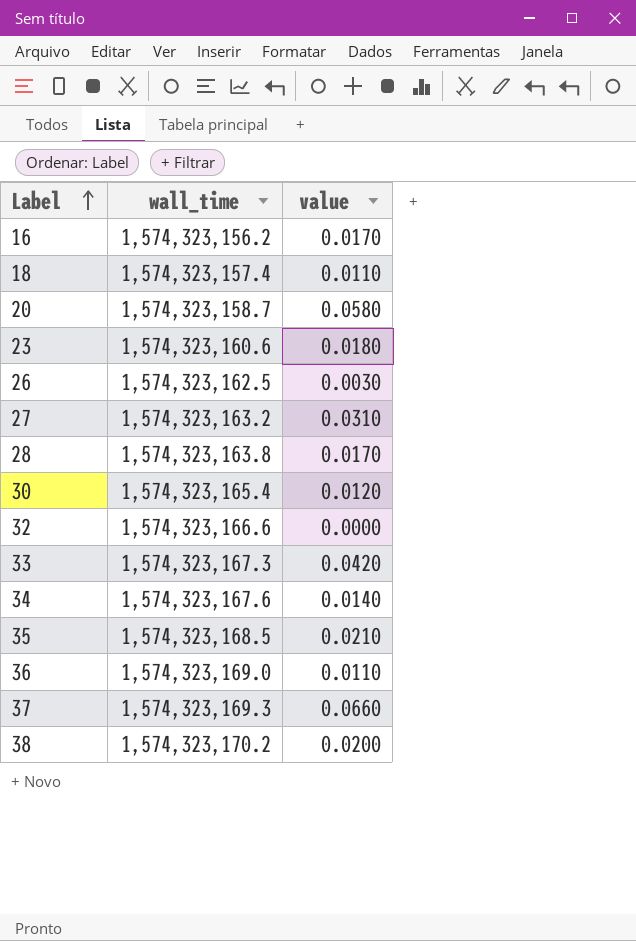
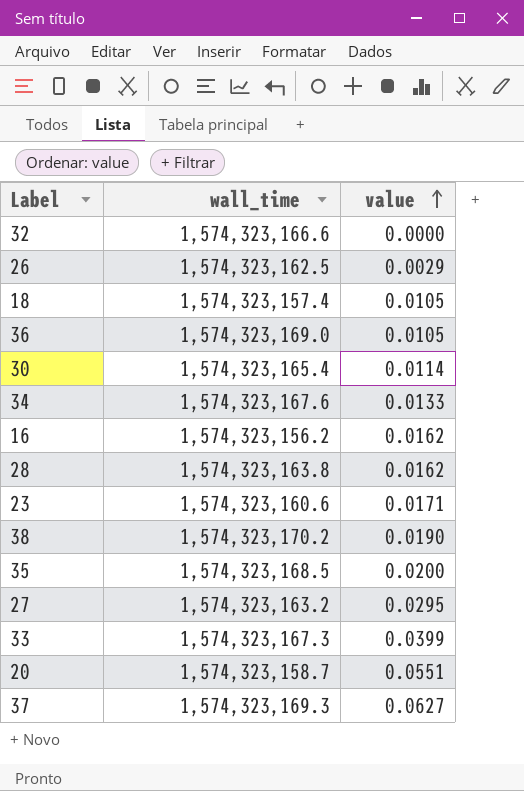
row order: Label ascending -> value ascending
26 | value: 0.0030 -> 0.0029
18 | value: 0.0110 -> 0.0105
36 | value: 0.0110 -> 0.0105
30 | value: 0.0120 -> 0.0114
34 | value: 0.0140 -> 0.0133
16 | value: 0.0170 -> 0.0162
28 | value: 0.0170 -> 0.0162
23 | value: 0.0180 -> 0.0171
38 | value: 0.0200 -> 0.0190
35 | value: 0.0210 -> 0.0200
27 | value: 0.0310 -> 0.0295
33 | value: 0.0420 -> 0.0399
20 | value: 0.0580 -> 0.0551
37 | value: 0.0660 -> 0.0627

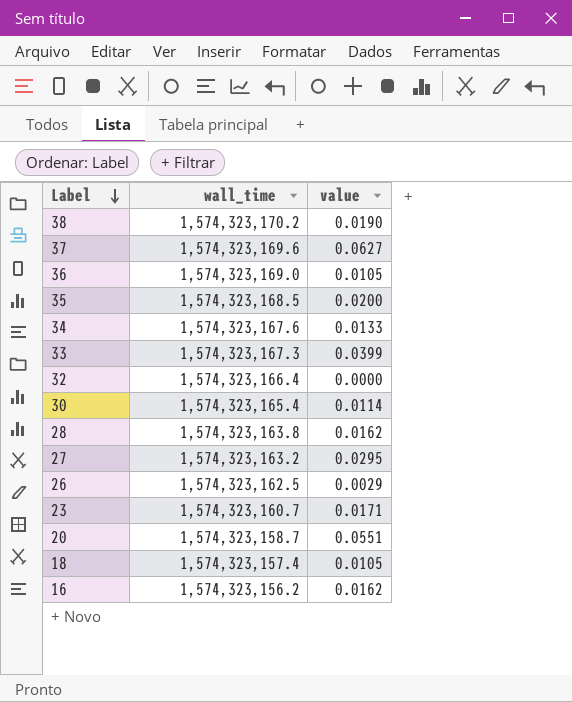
row order: value ascending -> Label descending
37 | wall_time: 1,574,323,169.3 -> 1,574,323,169.6
32 | wall_time: 1,574,323,166.6 -> 1,574,323,166.4
23 | wall_time: 1,574,323,160.6 -> 1,574,323,160.7

